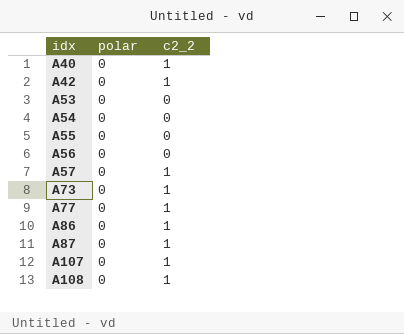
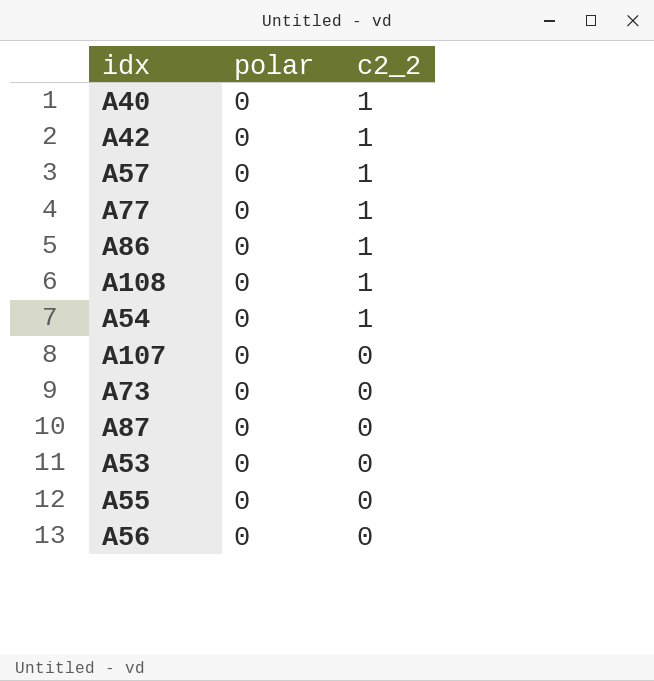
row order: idx ascending -> c2_2 descending
A54 | c2_2: 0 -> 1
A107 | c2_2: 1 -> 0
A73 | c2_2: 1 -> 0
A87 | c2_2: 1 -> 0

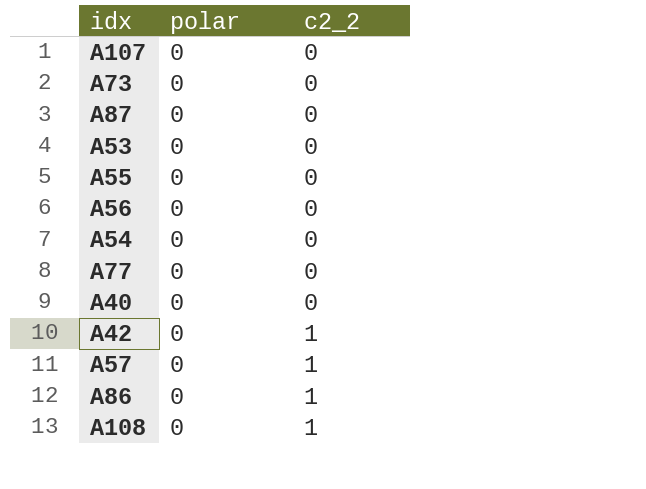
row order: c2_2 descending -> c2_2 ascending
A54 | c2_2: 1 -> 0
A77 | c2_2: 1 -> 0
A40 | c2_2: 1 -> 0

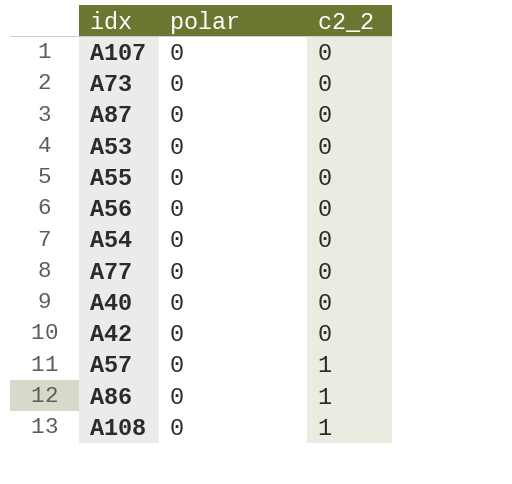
A42 | c2_2: 1 -> 0

